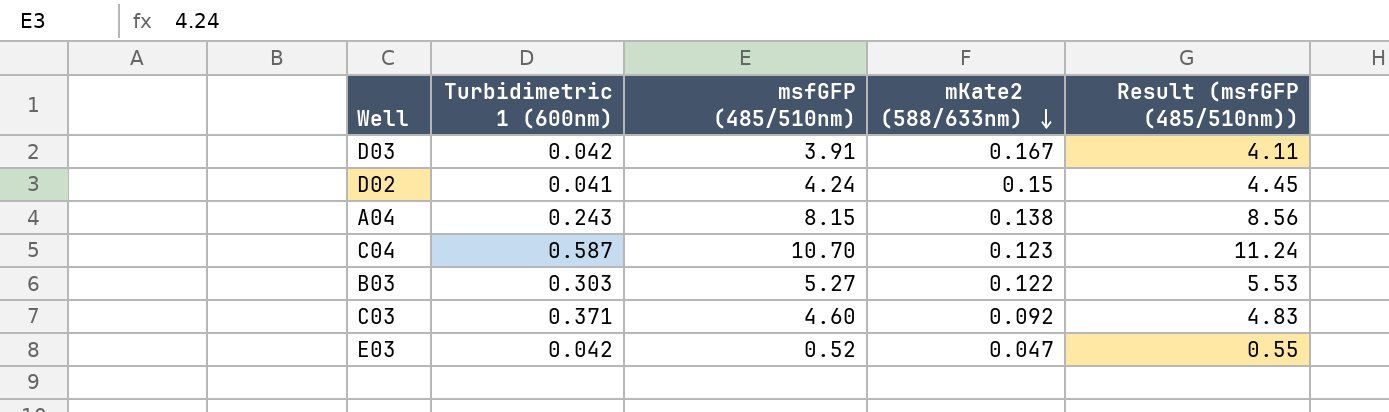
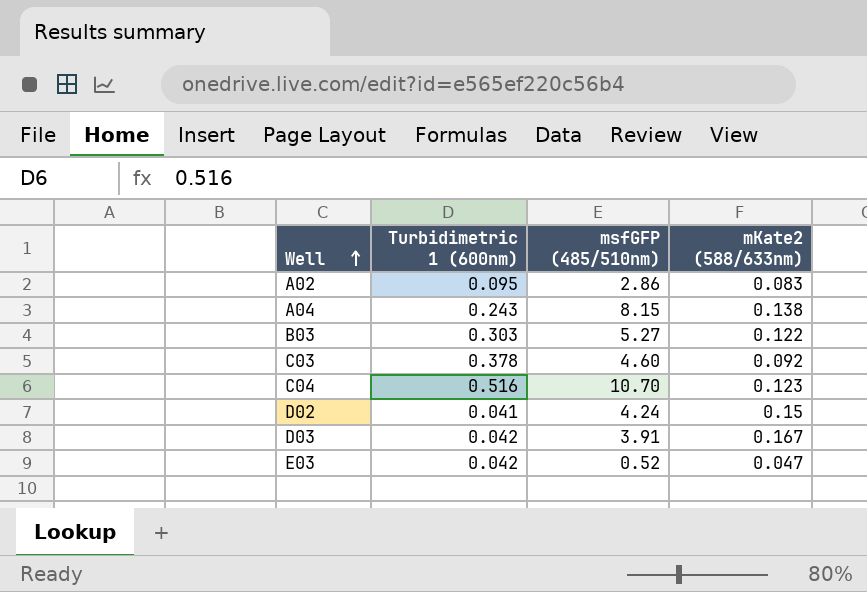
row order: mKate2 (588/633nm) descending -> Well ascending
column Result (msfGFP (485/510nm)) | formula: [msfGFP (485/510nm)] * 1.05 -> none
row A02: none -> 0.095 | 2.86 | 0.083
C03 | Turbidimetric 1 (600nm): 0.371 -> 0.378
C04 | Turbidimetric 1 (600nm): 0.587 -> 0.516

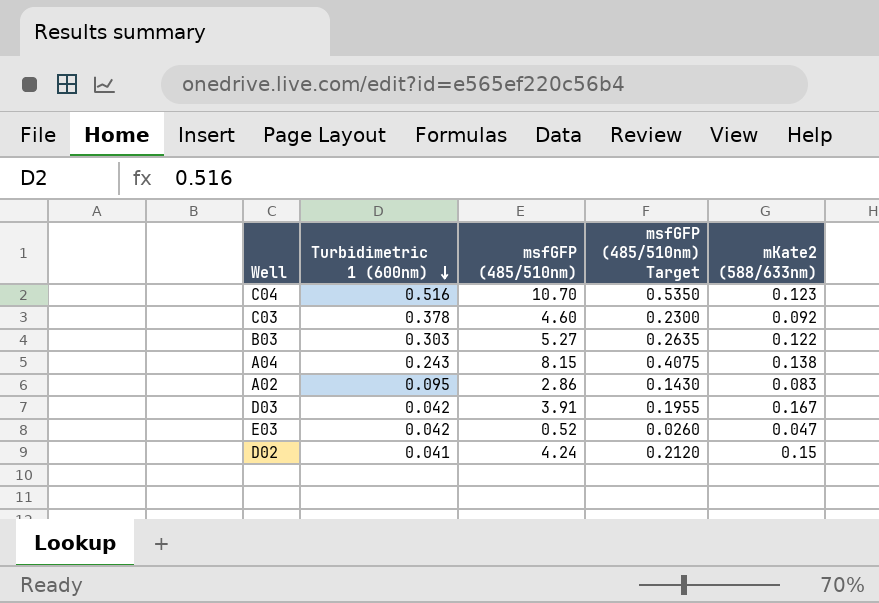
row order: Well ascending -> Turbidimetric 1 (600nm) descending
column msfGFP (485/510nm) Target | formula: none -> [msfGFP (485/510nm)] * 0.05

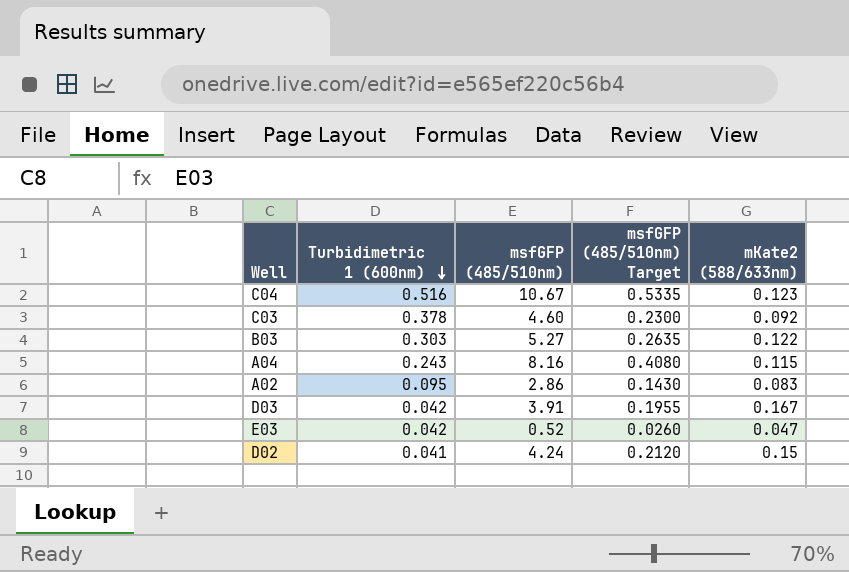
C04 | msfGFP (485/510nm): 10.70 -> 10.67
C04 | msfGFP (485/510nm) Target: 0.5350 -> 0.5335
A04 | msfGFP (485/510nm): 8.15 -> 8.16
A04 | msfGFP (485/510nm) Target: 0.4075 -> 0.4080
A04 | mKate2 (588/633nm): 0.138 -> 0.115

